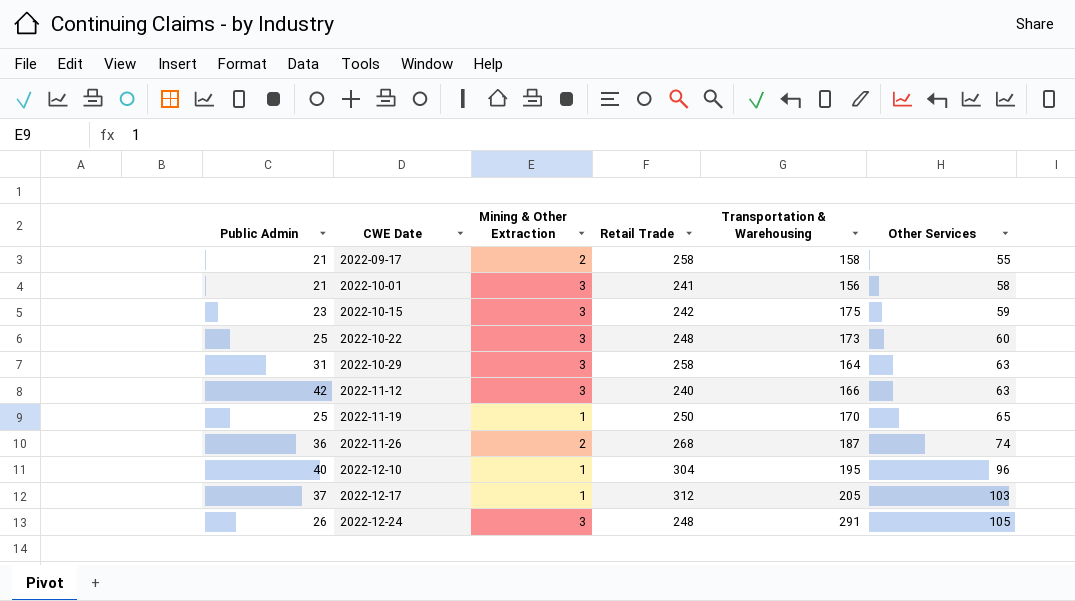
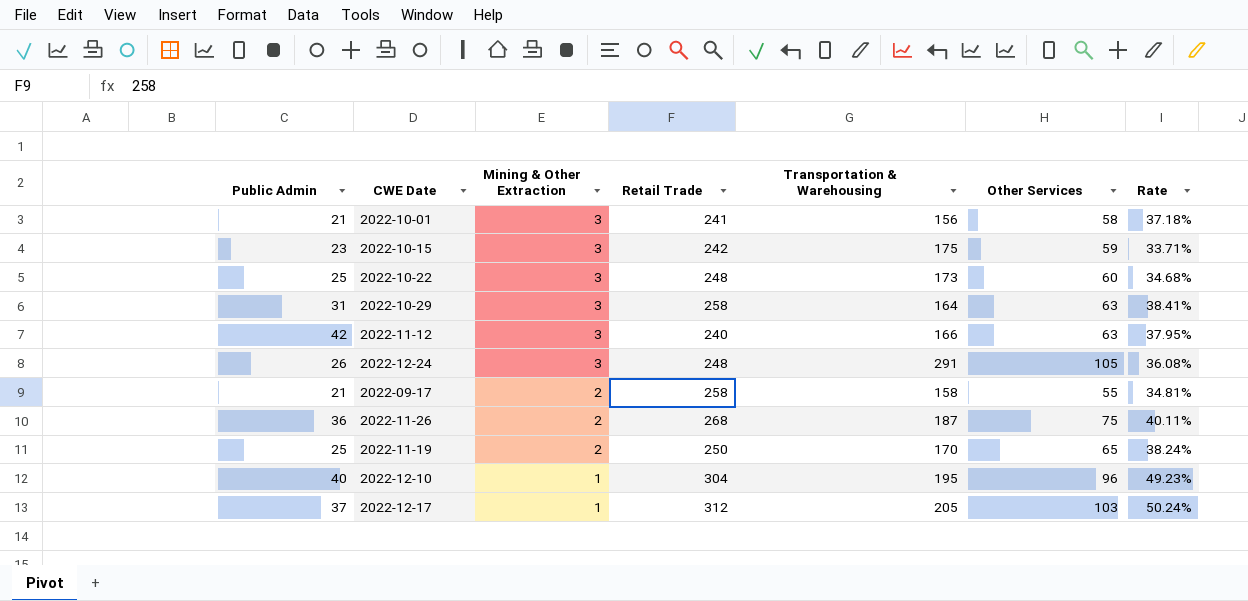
row order: CWE Date ascending -> Mining & Other Extraction descending
column Rate | formula: none -> [Other Services] / [Transportation & Warehousing]
2022-11-26 | Other Services: 74 -> 75
2022-11-19 | Mining & Other Extraction: 1 -> 2

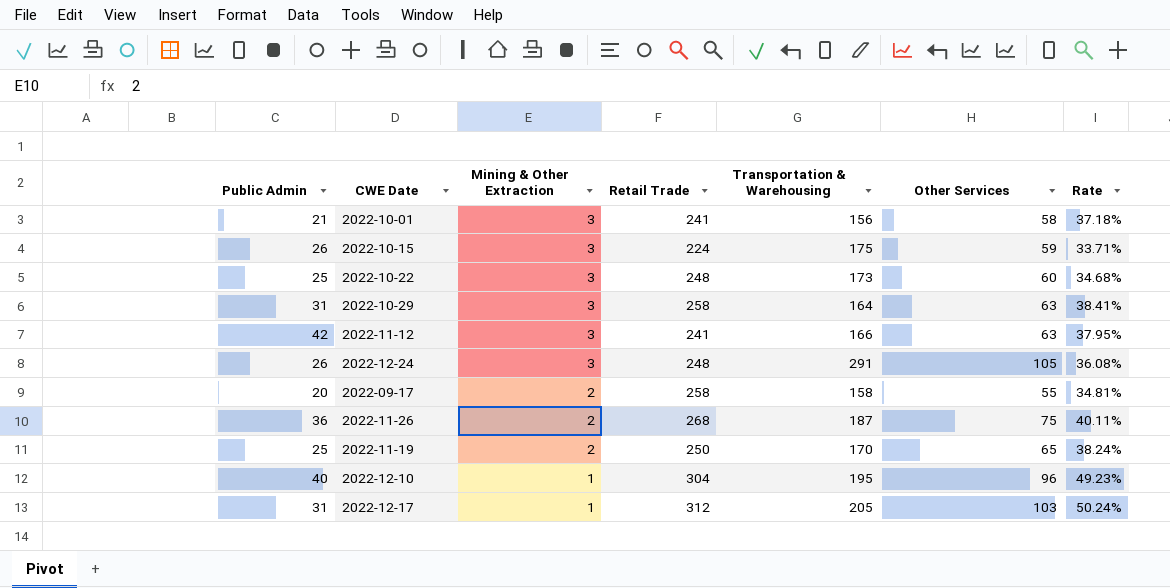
2022-10-15 | Public Admin: 23 -> 26
2022-10-15 | Retail Trade: 242 -> 224
2022-11-12 | Retail Trade: 240 -> 241
2022-09-17 | Public Admin: 21 -> 20
2022-12-17 | Public Admin: 37 -> 31

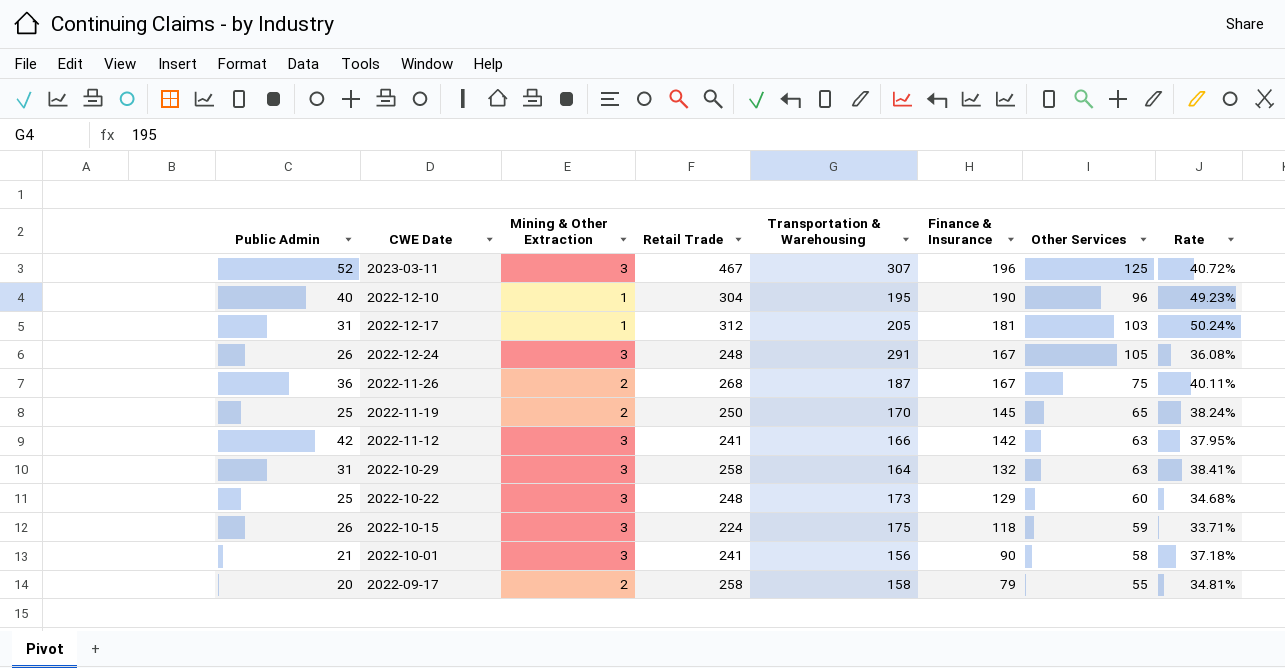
row order: Mining & Other Extraction descending -> Finance & Insurance descending
column Finance & Insurance | position: none -> 6
row 2023-03-11: none -> 52 | 3 | 467 | 307 | 196 | 125 | 40.72%

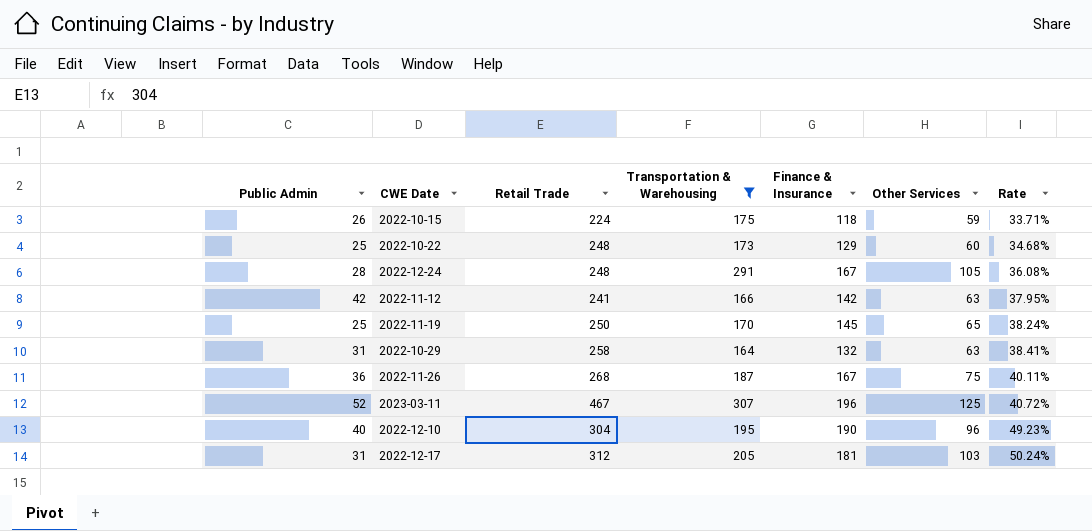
filter: none -> Transportation & Warehousing >= 164
row order: Finance & Insurance descending -> Rate ascending
column Mining & Other Extraction | position: 3 -> none
2022-12-24 | Public Admin: 26 -> 28

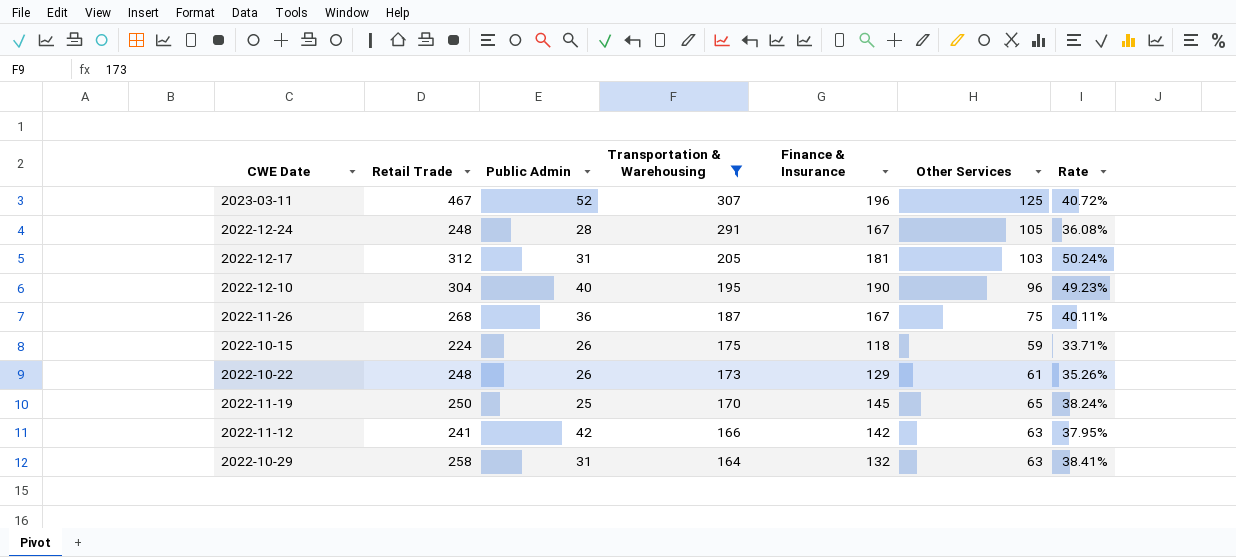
row order: Rate ascending -> Transportation & Warehousing descending
column Public Admin | position: 1 -> 3
2022-10-22 | Public Admin: 25 -> 26
2022-10-22 | Other Services: 60 -> 61
2022-10-22 | Rate: 34.68% -> 35.26%

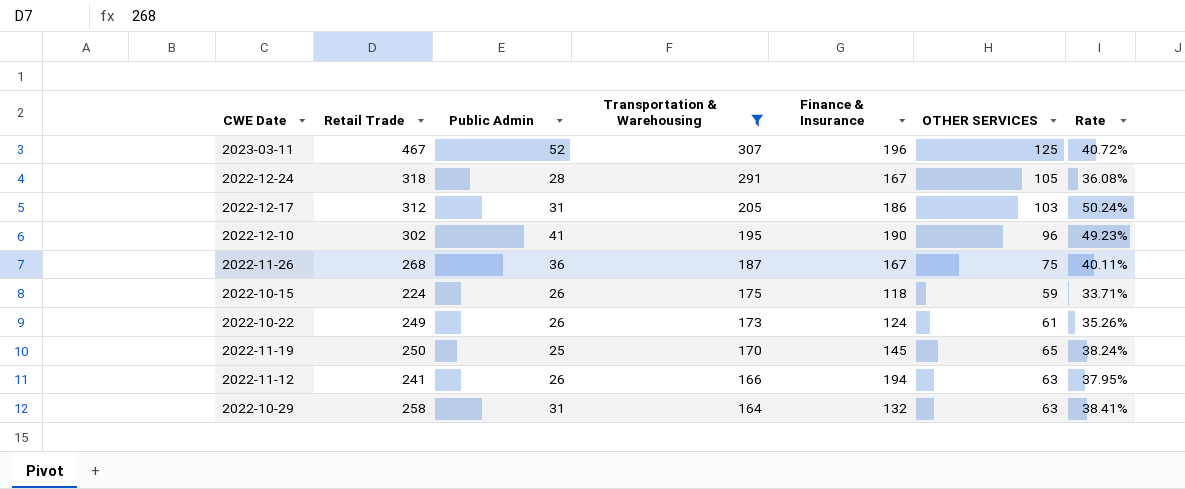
column name: Other Services -> OTHER SERVICES
2022-12-24 | Retail Trade: 248 -> 318
2022-12-17 | Finance & Insurance: 181 -> 186
2022-12-10 | Retail Trade: 304 -> 302
2022-12-10 | Public Admin: 40 -> 41
2022-10-22 | Retail Trade: 248 -> 249
2022-10-22 | Finance & Insurance: 129 -> 124
2022-11-12 | Public Admin: 42 -> 26
2022-11-12 | Finance & Insurance: 142 -> 194

